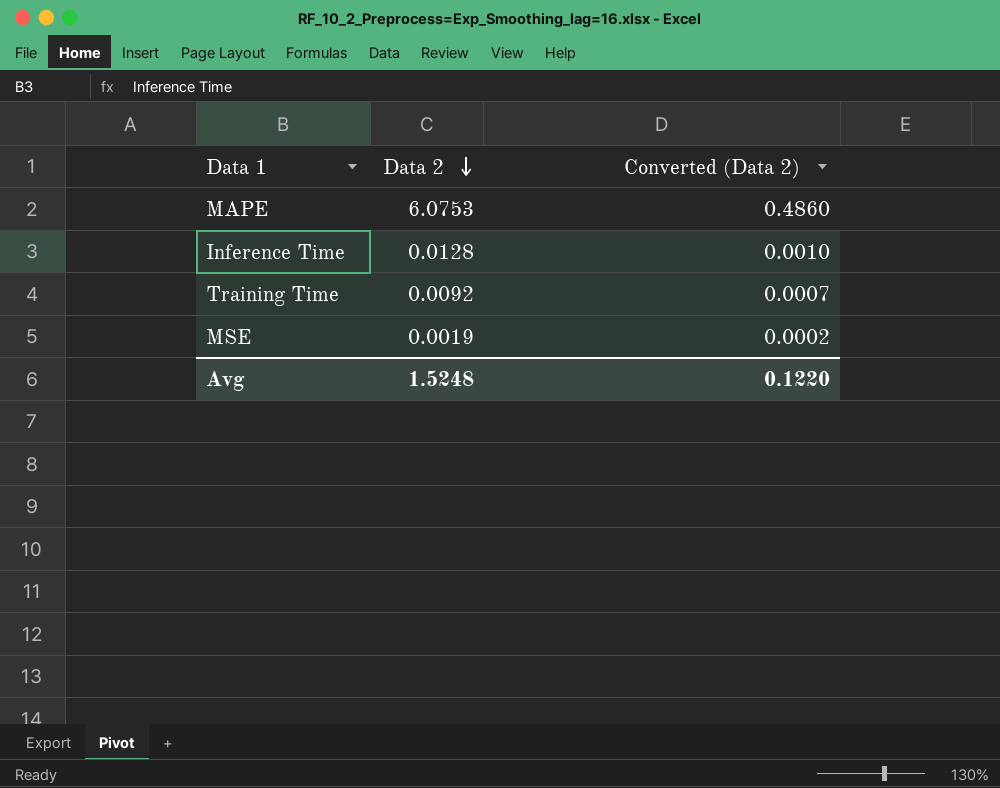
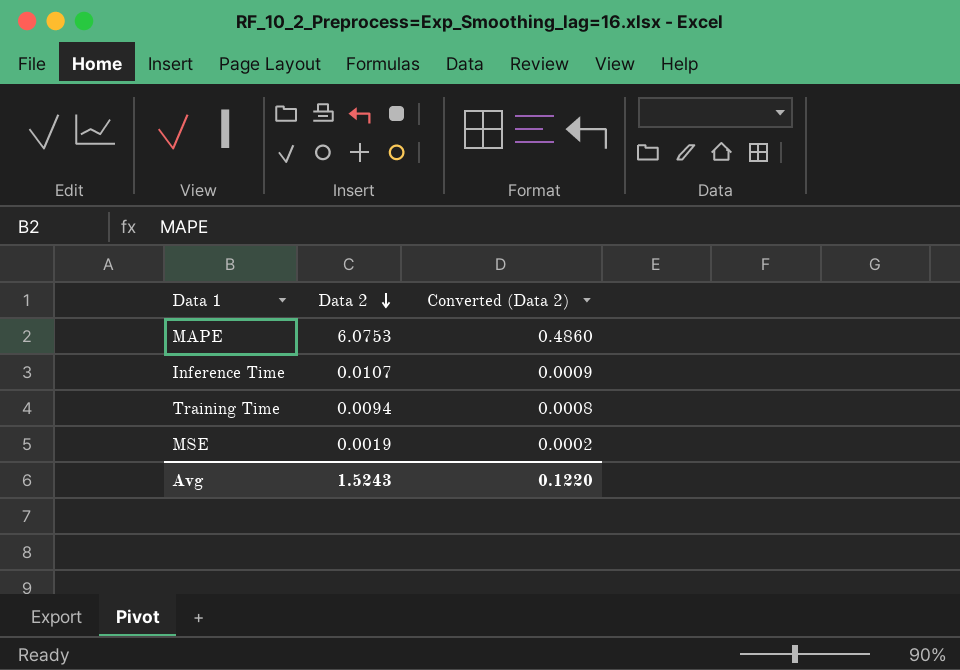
Inference Time | Data 2: 0.0128 -> 0.0107
Inference Time | Converted (Data 2): 0.0010 -> 0.0009
Training Time | Data 2: 0.0092 -> 0.0094
Training Time | Converted (Data 2): 0.0007 -> 0.0008
Avg | Data 2: 1.5248 -> 1.5243

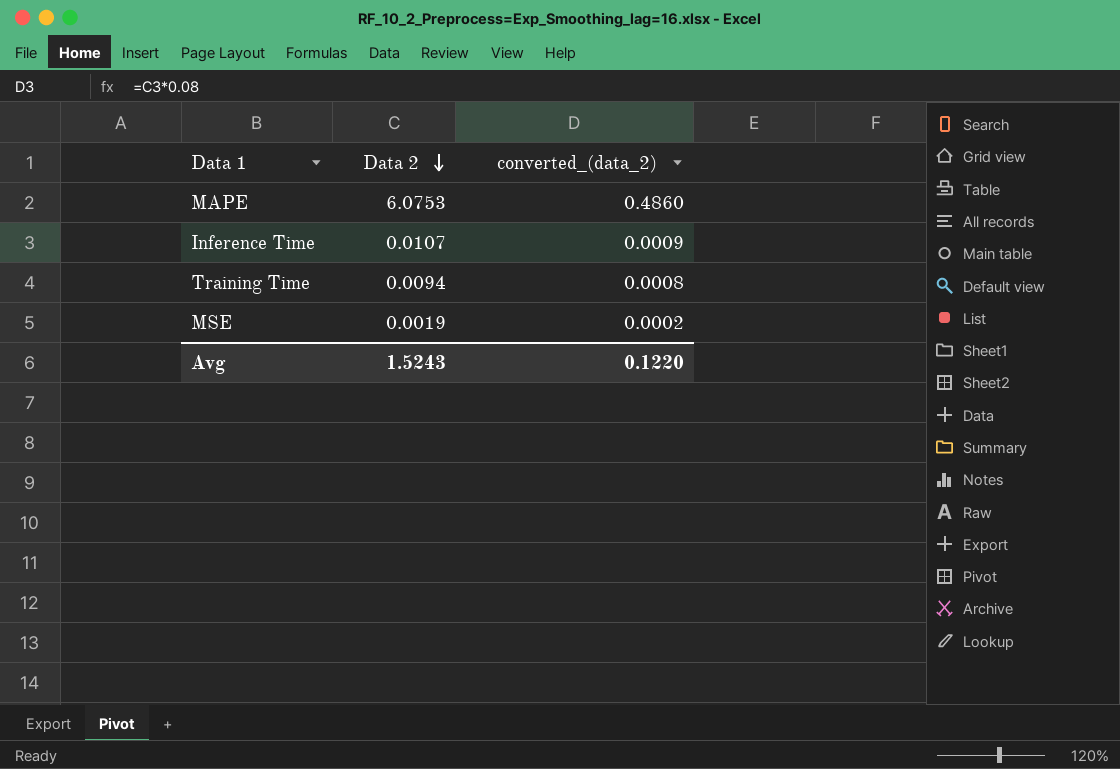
column name: Converted (Data 2) -> converted_(data_2)

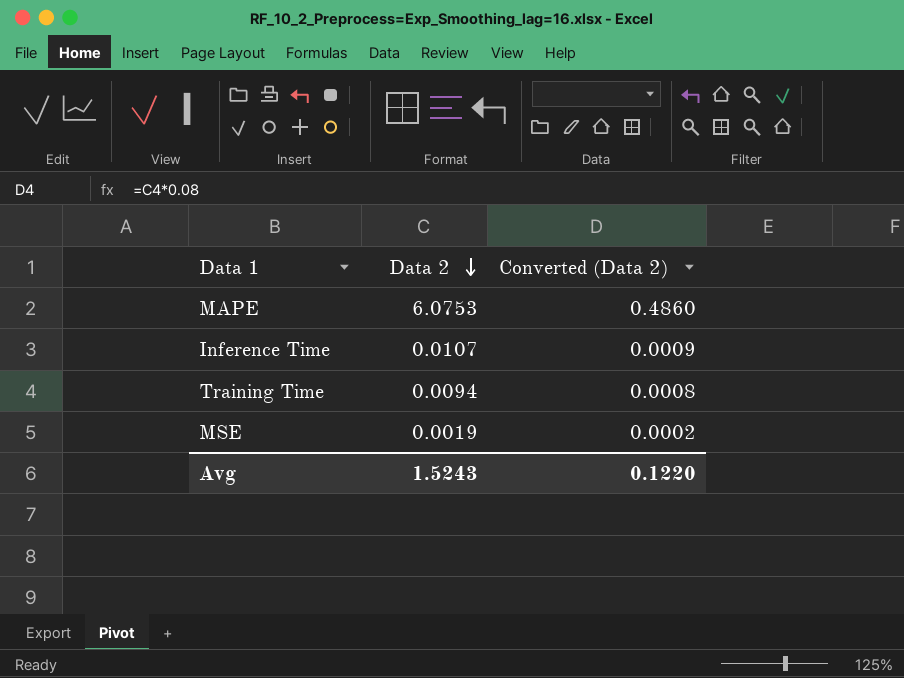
column name: converted_(data_2) -> Converted (Data 2)

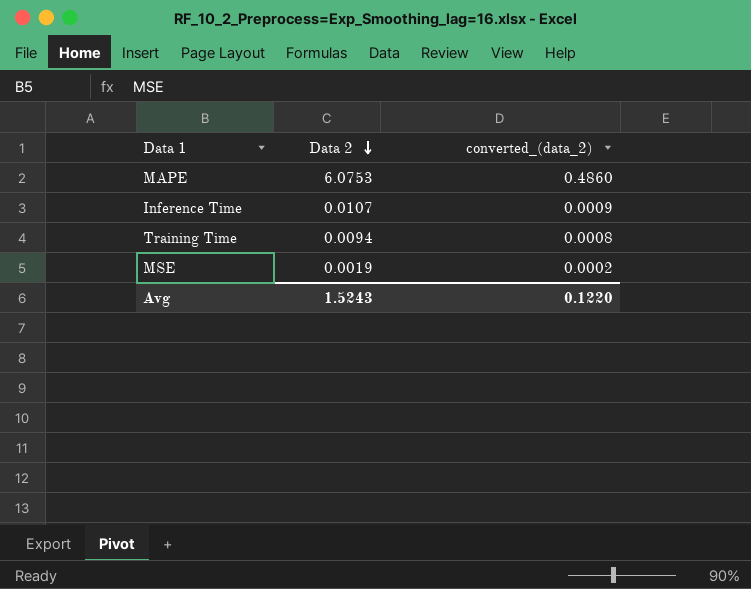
column name: Converted (Data 2) -> converted_(data_2)

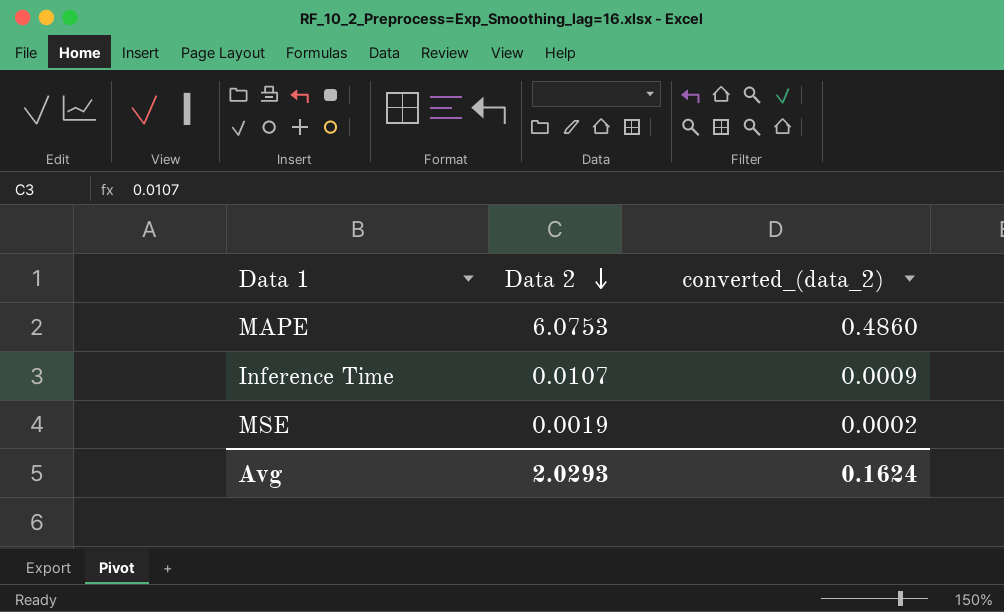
row Training Time: 0.0094 | 0.0008 -> none
Avg | Data 2: 1.5243 -> 2.0293
Avg | converted_(data_2): 0.1220 -> 0.1624

